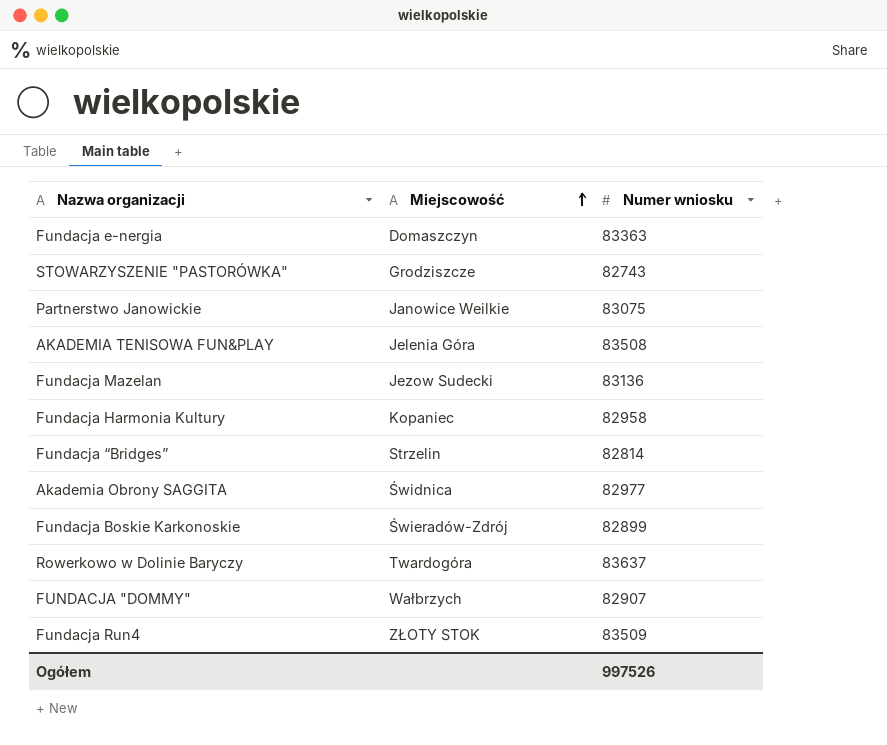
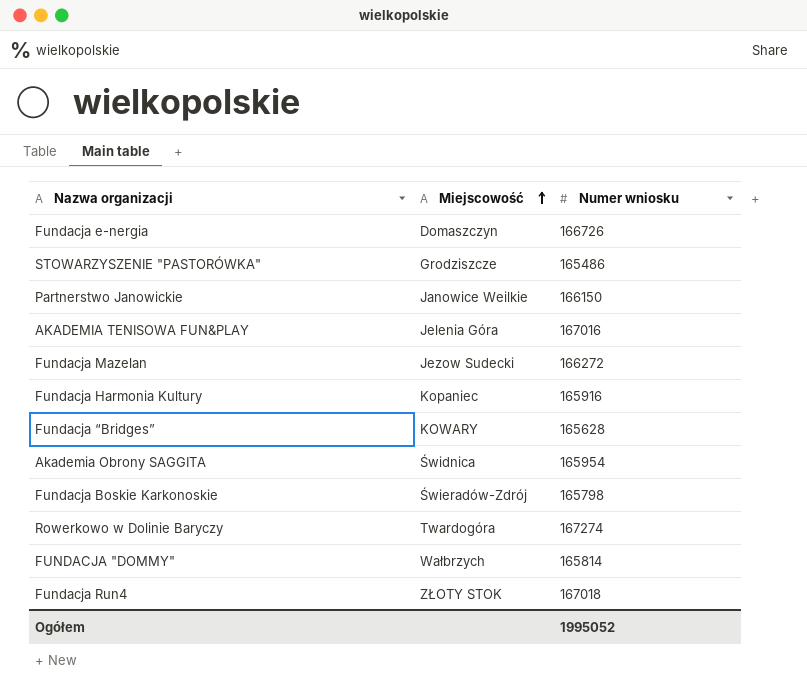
Fundacja e-nergia | Numer wniosku: 83363 -> 166726
STOWARZYSZENIE "PASTORÓWKA" | Numer wniosku: 82743 -> 165486
Partnerstwo Janowickie | Numer wniosku: 83075 -> 166150
AKADEMIA TENISOWA FUN&PLAY | Numer wniosku: 83508 -> 167016
Fundacja Mazelan | Numer wniosku: 83136 -> 166272
Fundacja Harmonia Kultury | Numer wniosku: 82958 -> 165916
Fundacja “Bridges” | Miejscowość: Strzelin -> KOWARY
Fundacja “Bridges” | Numer wniosku: 82814 -> 165628
Akademia Obrony SAGGITA | Numer wniosku: 82977 -> 165954
Fundacja Boskie Karkonoskie | Numer wniosku: 82899 -> 165798
Rowerkowo w Dolinie Baryczy | Numer wniosku: 83637 -> 167274
FUNDACJA "DOMMY" | Numer wniosku: 82907 -> 165814
Fundacja Run4 | Numer wniosku: 83509 -> 167018
Ogółem | Numer wniosku: 997526 -> 1995052

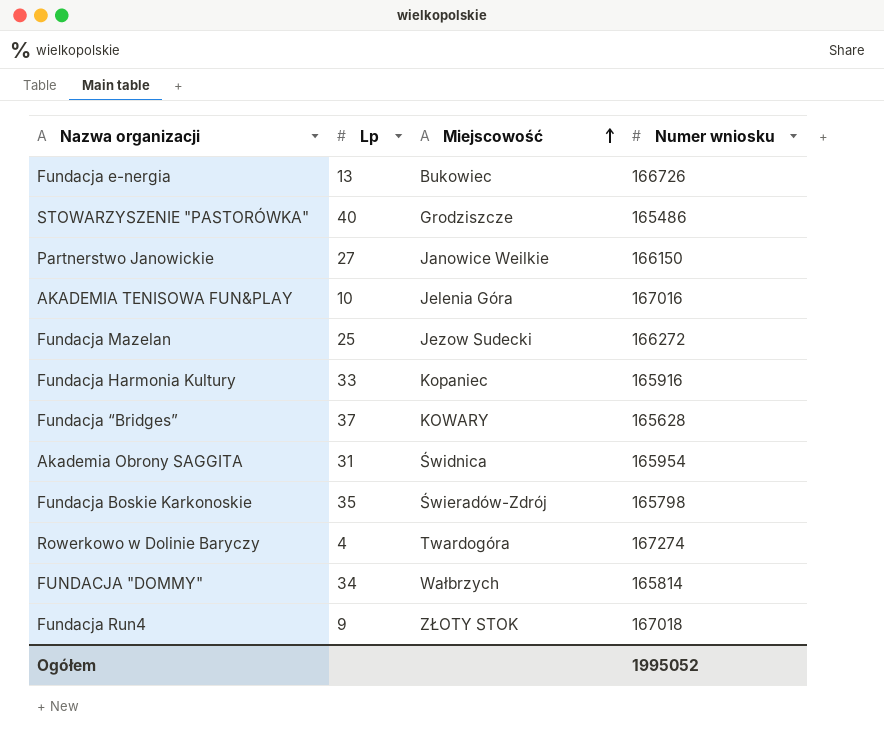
column Lp | position: none -> 2
Fundacja e-nergia | Miejscowość: Domaszczyn -> Bukowiec

